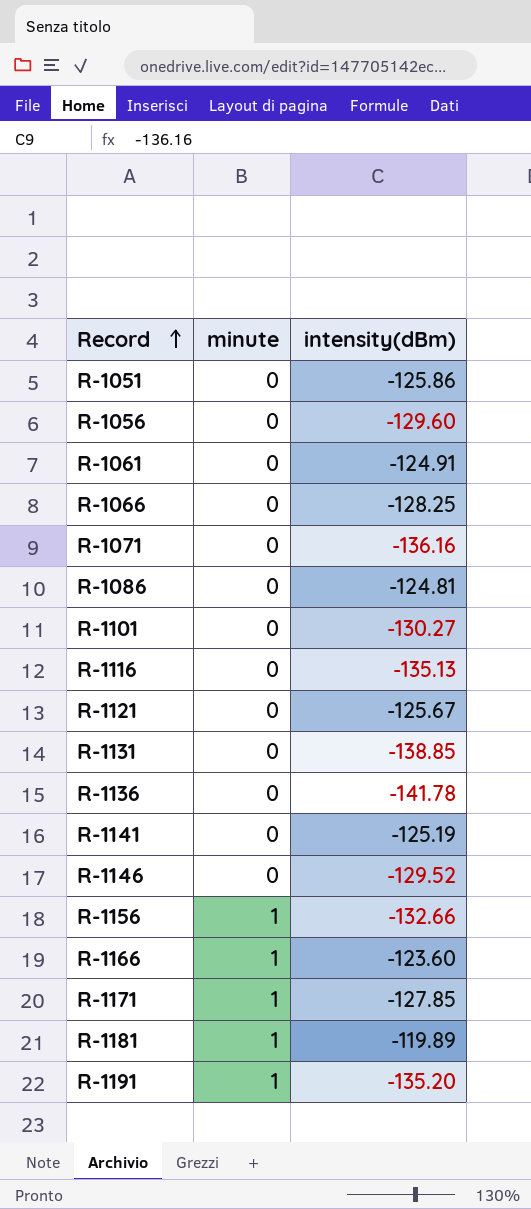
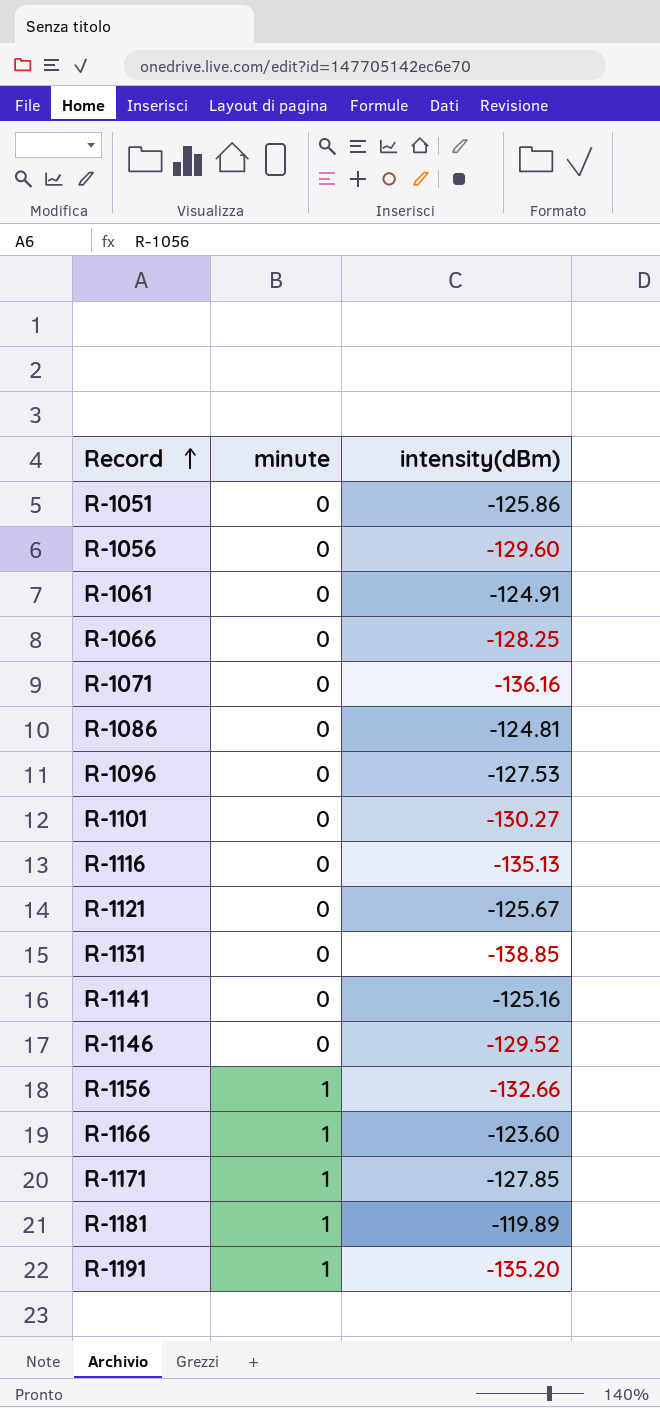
row R-1136: 0 | -141.78 -> none
row R-1096: none -> 0 | -127.53
R-1141 | intensity(dBm): -125.19 -> -125.16

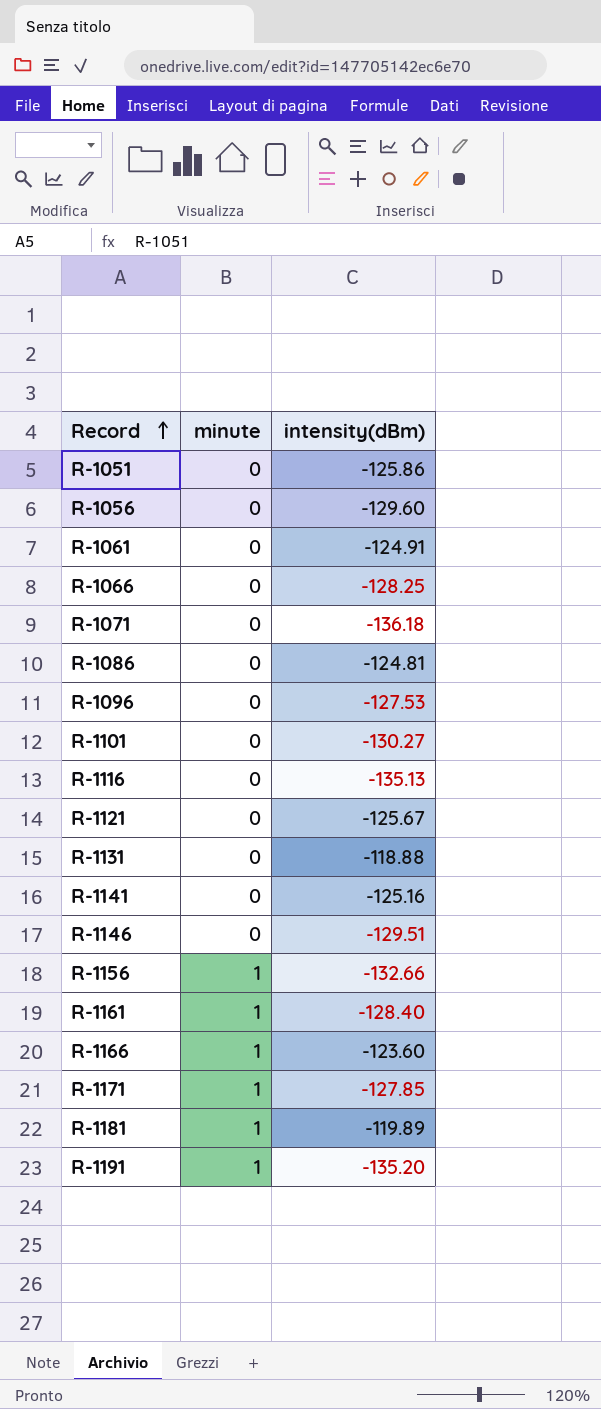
R-1071 | intensity(dBm): -136.16 -> -136.18
R-1131 | intensity(dBm): -138.85 -> -118.88
R-1146 | intensity(dBm): -129.52 -> -129.51
row R-1161: none -> 1 | -128.40

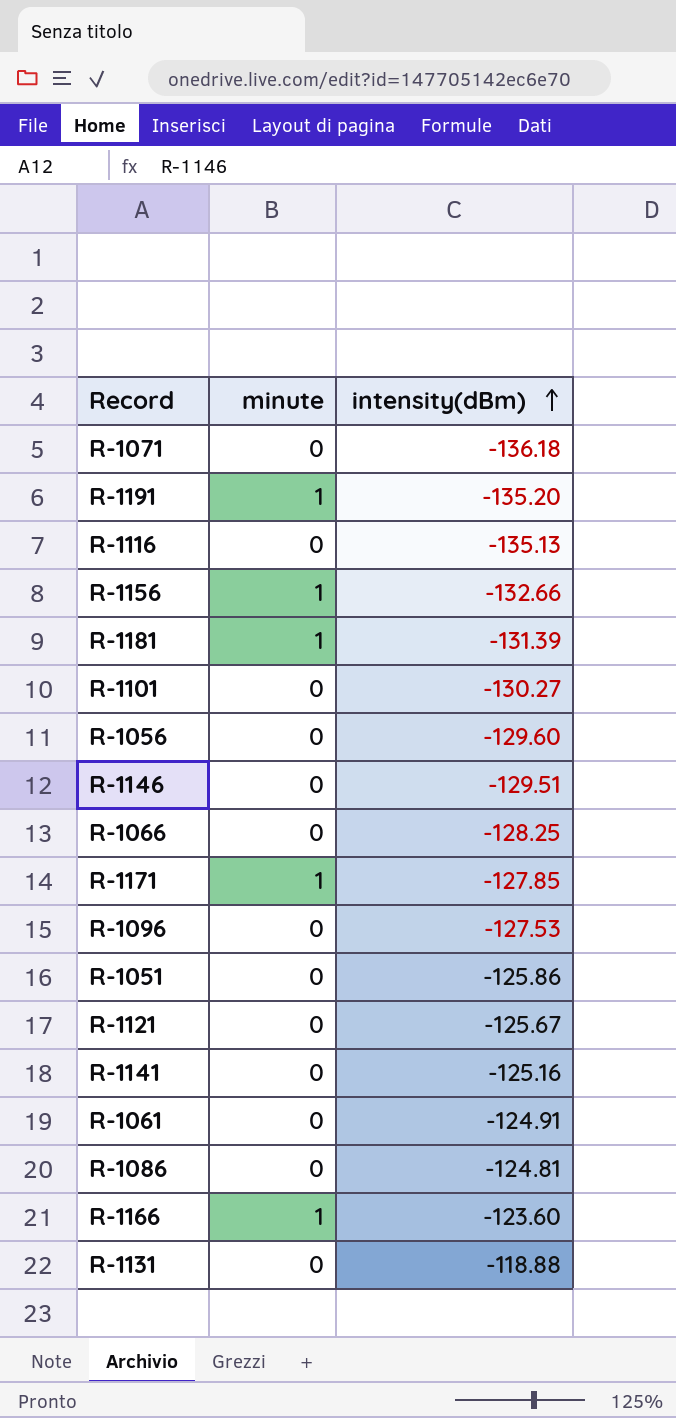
row order: Record ascending -> intensity(dBm) ascending
row R-1161: 1 | -128.40 -> none
R-1181 | intensity(dBm): -119.89 -> -131.39

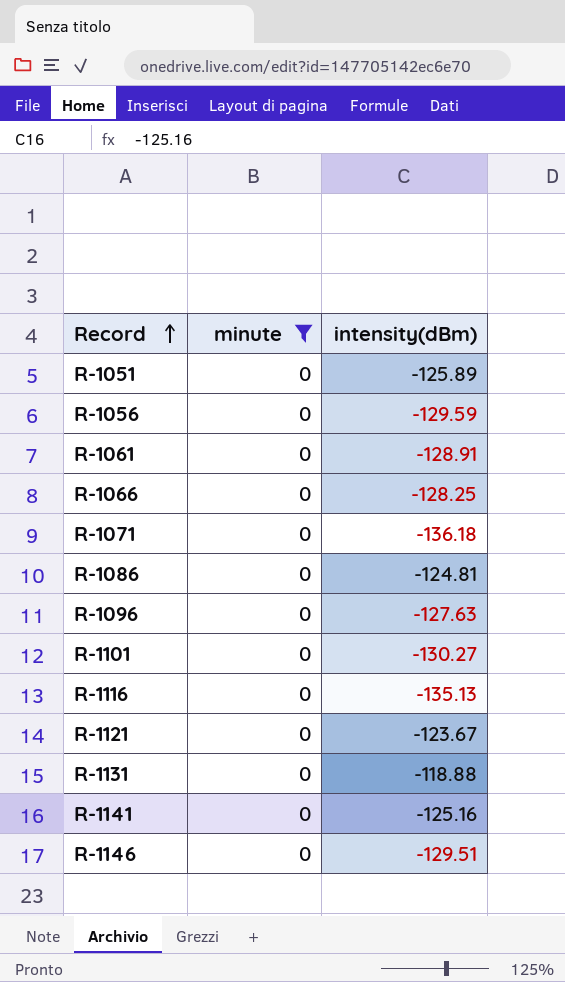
filter: none -> minute = 0
row order: intensity(dBm) ascending -> Record ascending
R-1051 | intensity(dBm): -125.86 -> -125.89
R-1056 | intensity(dBm): -129.60 -> -129.59
R-1061 | intensity(dBm): -124.91 -> -128.91
R-1096 | intensity(dBm): -127.53 -> -127.63
R-1121 | intensity(dBm): -125.67 -> -123.67

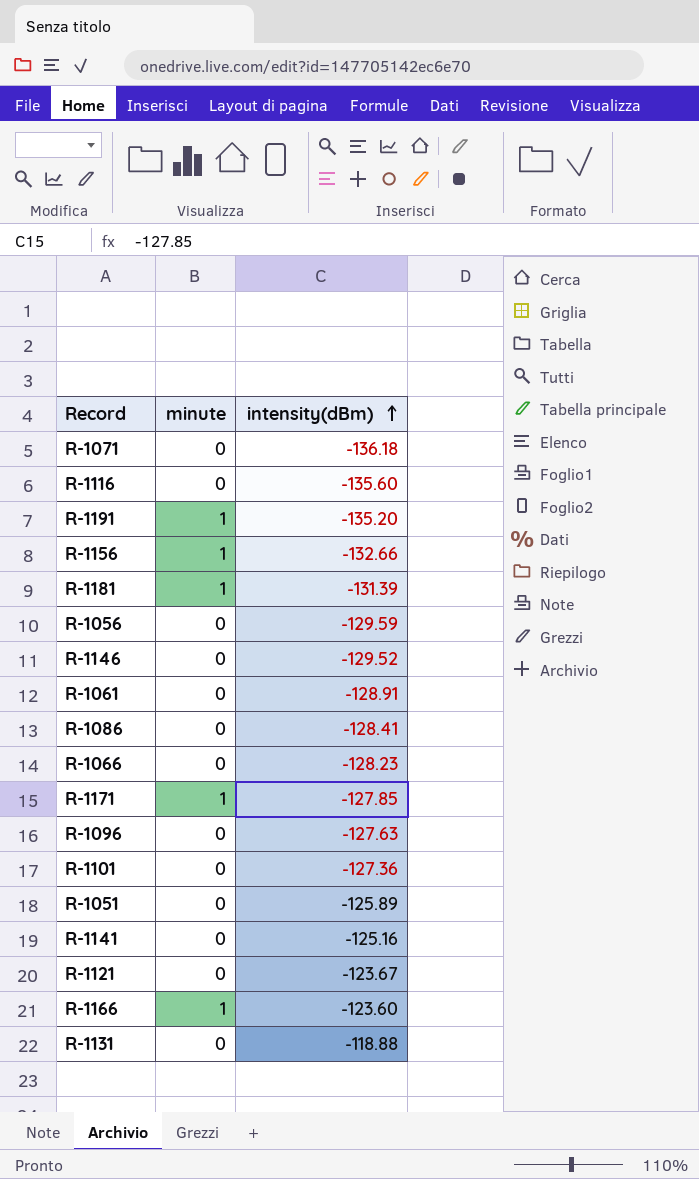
filter: minute = 0 -> none
row order: Record ascending -> intensity(dBm) ascending
R-1116 | intensity(dBm): -135.13 -> -135.60
R-1146 | intensity(dBm): -129.51 -> -129.52
R-1086 | intensity(dBm): -124.81 -> -128.41
R-1066 | intensity(dBm): -128.25 -> -128.23
R-1101 | intensity(dBm): -130.27 -> -127.36

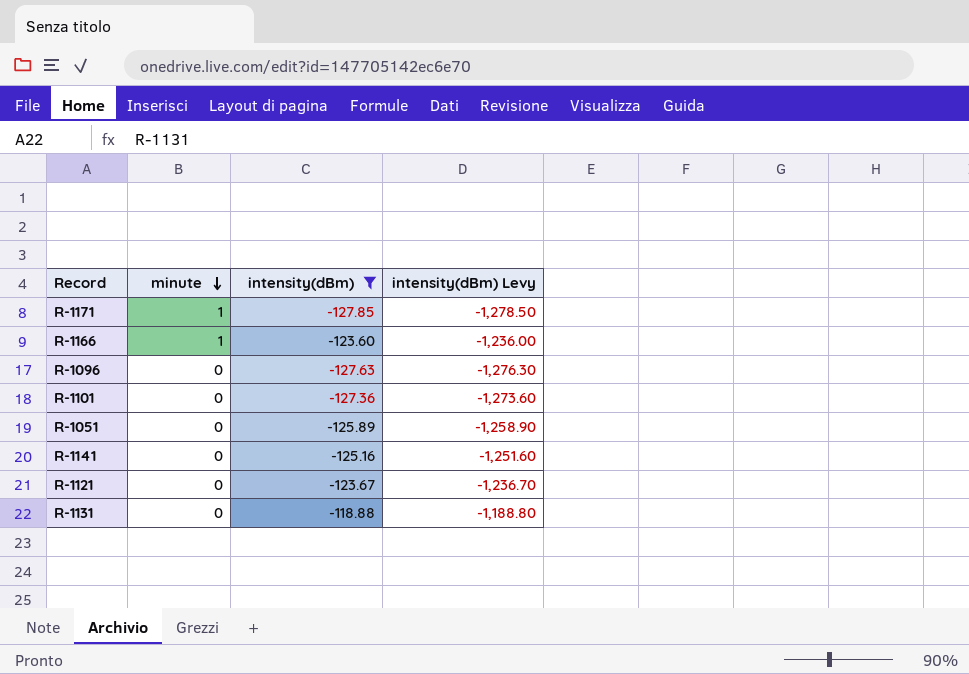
filter: none -> intensity(dBm) >= -127.85
row order: intensity(dBm) ascending -> minute descending
column intensity(dBm) Levy | formula: none -> [intensity(dBm)] * 10

